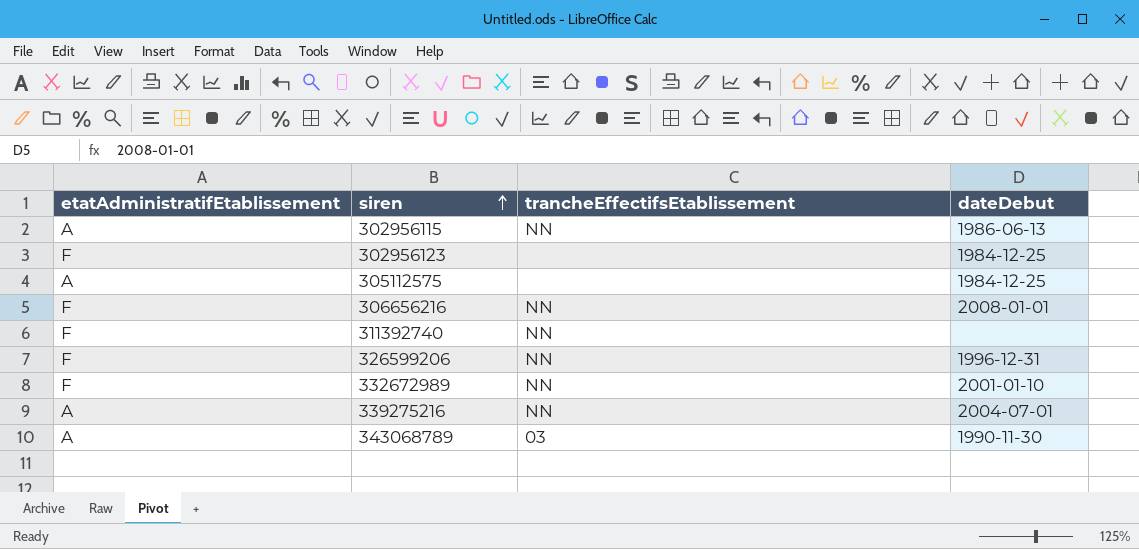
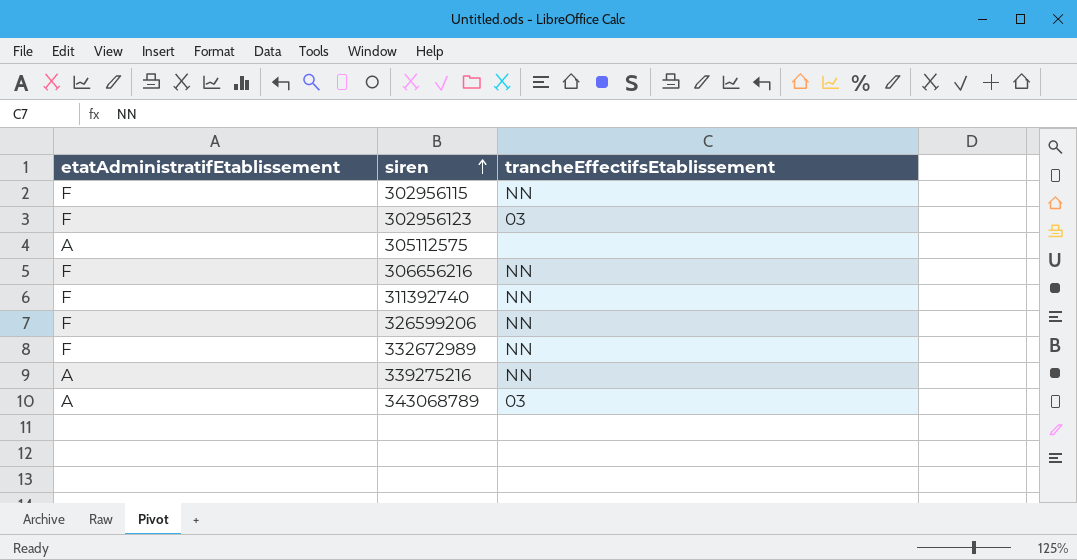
column dateDebut | position: 4 -> none
302956115 | etatAdministratifEtablissement: A -> F
302956123 | trancheEffectifsEtablissement: none -> 03

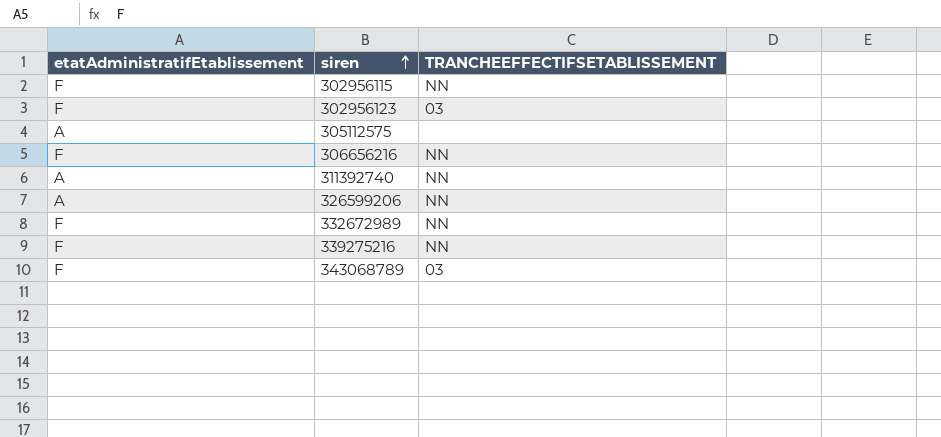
column name: trancheEffectifsEtablissement -> TRANCHEEFFECTIFSETABLISSEMENT
311392740 | etatAdministratifEtablissement: F -> A
326599206 | etatAdministratifEtablissement: F -> A
339275216 | etatAdministratifEtablissement: A -> F
343068789 | etatAdministratifEtablissement: A -> F

